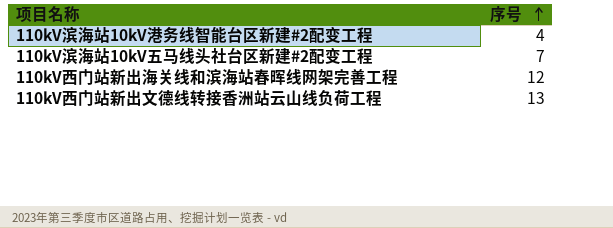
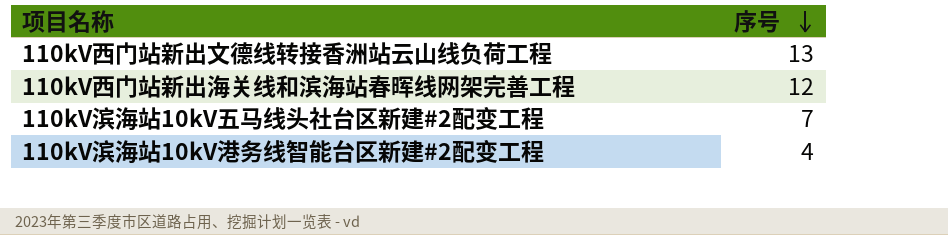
row order: 序号 ascending -> 序号 descending

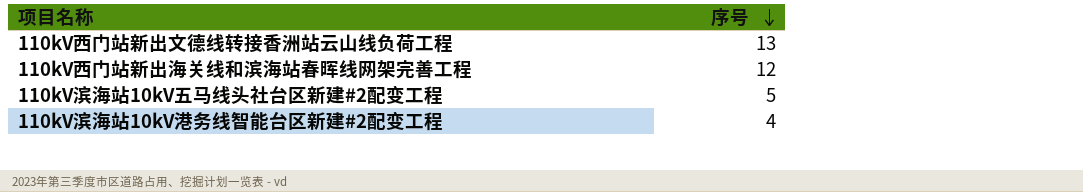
110kV滨海站10kV五马线头社台区新建#2配变工程 | 序号: 7 -> 5

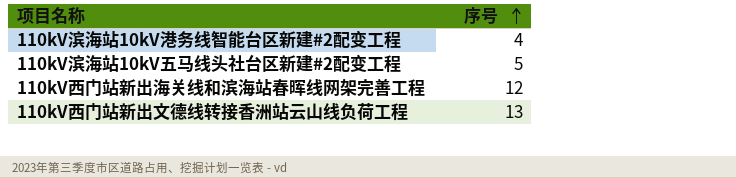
row order: 序号 descending -> 序号 ascending

